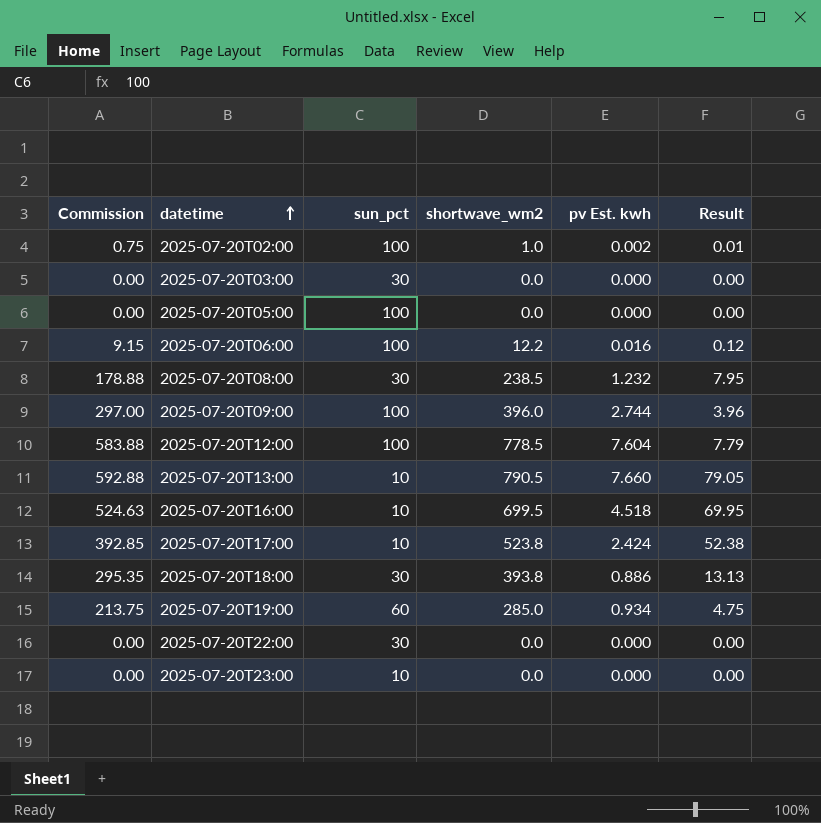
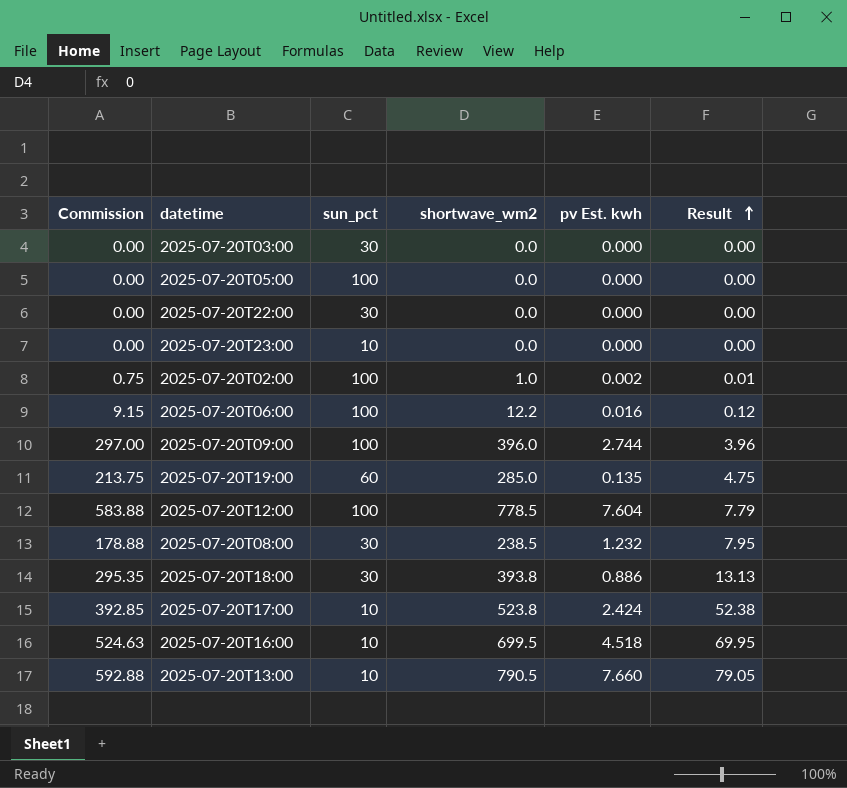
row order: datetime ascending -> Result ascending
2025-07-20T19:00 | pv Est. kwh: 0.934 -> 0.135

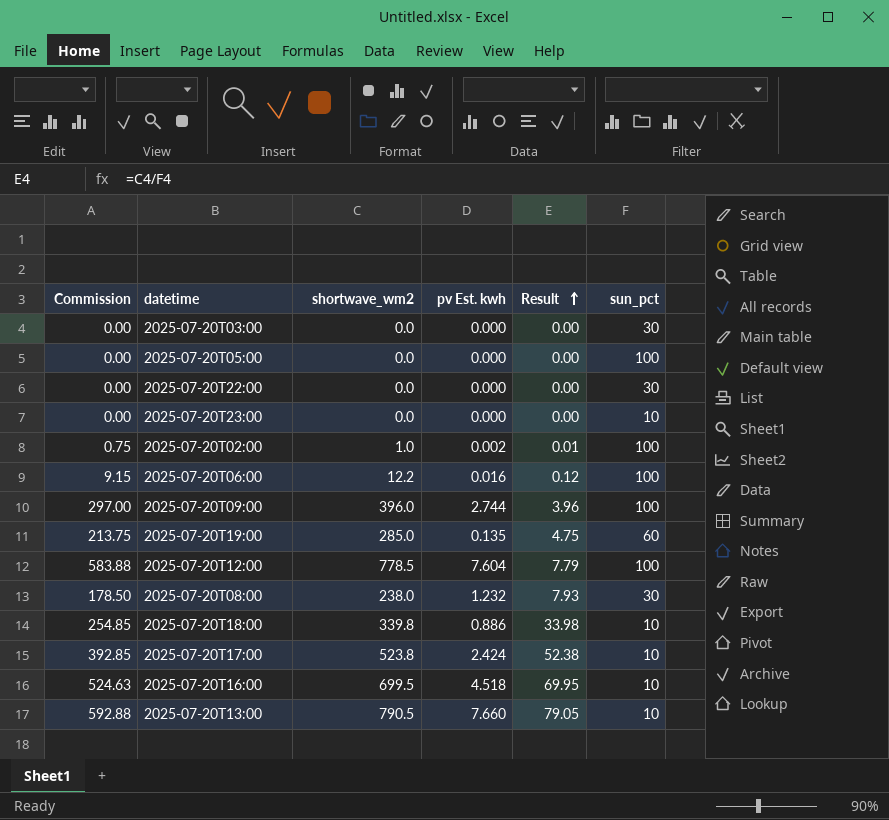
column sun_pct | position: 3 -> 6
2025-07-20T08:00 | Commission: 178.88 -> 178.50
2025-07-20T08:00 | shortwave_wm2: 238.5 -> 238.0
2025-07-20T08:00 | Result: 7.95 -> 7.93
2025-07-20T18:00 | Commission: 295.35 -> 254.85
2025-07-20T18:00 | shortwave_wm2: 393.8 -> 339.8
2025-07-20T18:00 | Result: 13.13 -> 33.98
2025-07-20T18:00 | sun_pct: 30 -> 10

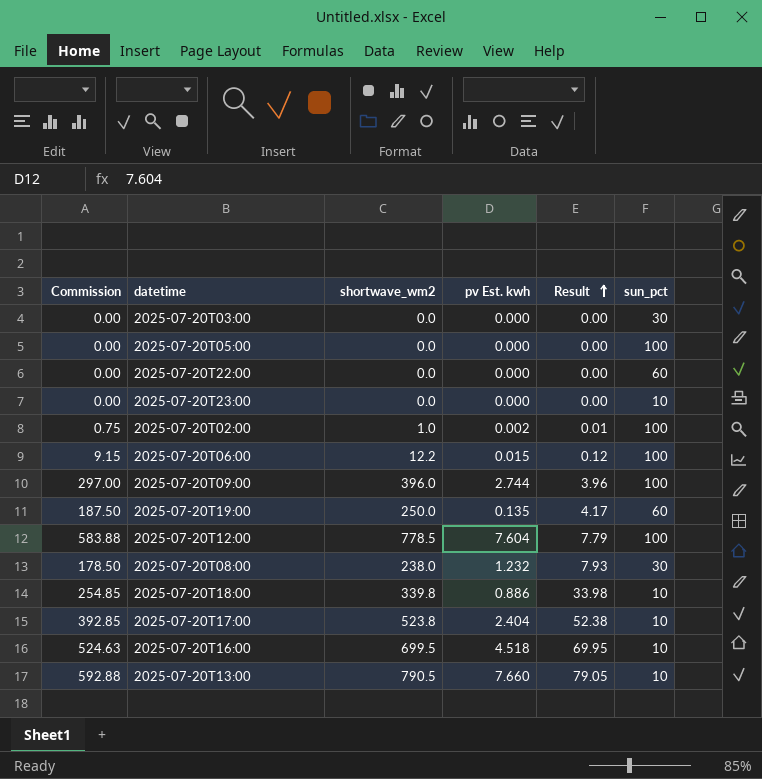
2025-07-20T22:00 | sun_pct: 30 -> 60
2025-07-20T06:00 | pv Est. kwh: 0.016 -> 0.015
2025-07-20T19:00 | Commission: 213.75 -> 187.50
2025-07-20T19:00 | shortwave_wm2: 285.0 -> 250.0
2025-07-20T19:00 | Result: 4.75 -> 4.17
2025-07-20T17:00 | pv Est. kwh: 2.424 -> 2.404

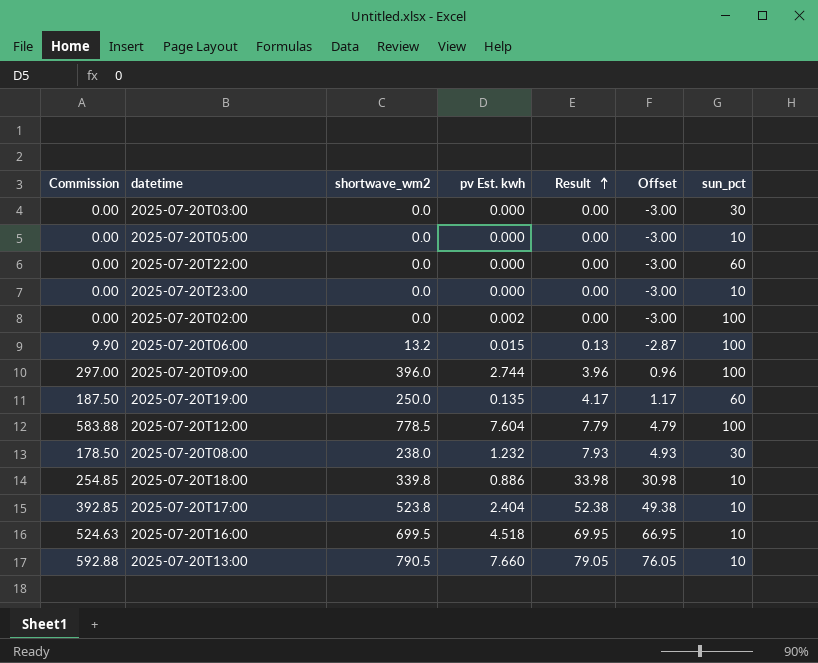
column Offset | formula: none -> [Result] - 3
2025-07-20T05:00 | sun_pct: 100 -> 10
2025-07-20T02:00 | Commission: 0.75 -> 0.00
2025-07-20T02:00 | shortwave_wm2: 1.0 -> 0.0
2025-07-20T02:00 | Result: 0.01 -> 0.00
2025-07-20T06:00 | Commission: 9.15 -> 9.90
2025-07-20T06:00 | shortwave_wm2: 12.2 -> 13.2
2025-07-20T06:00 | Result: 0.12 -> 0.13

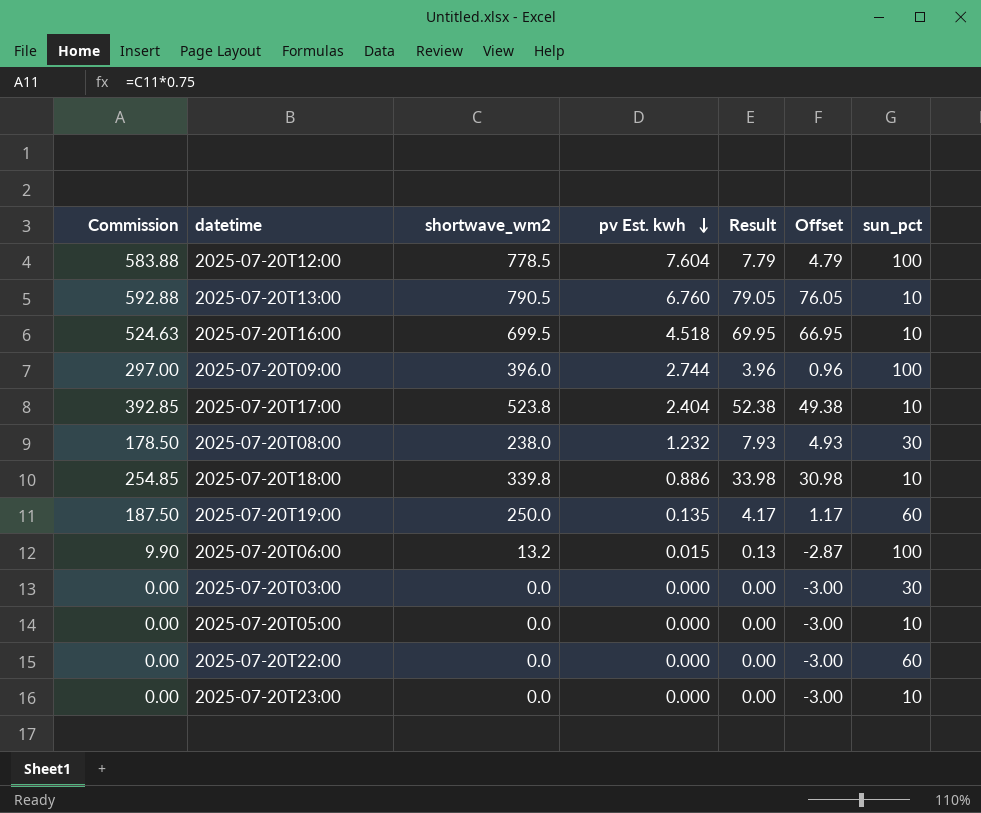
row order: Result ascending -> pv Est. kwh descending
row 2025-07-20T02:00: 0.00 | 0.0 | 0.002 | 0.00 | -3.00 | 100 -> none
2025-07-20T13:00 | pv Est. kwh: 7.660 -> 6.760

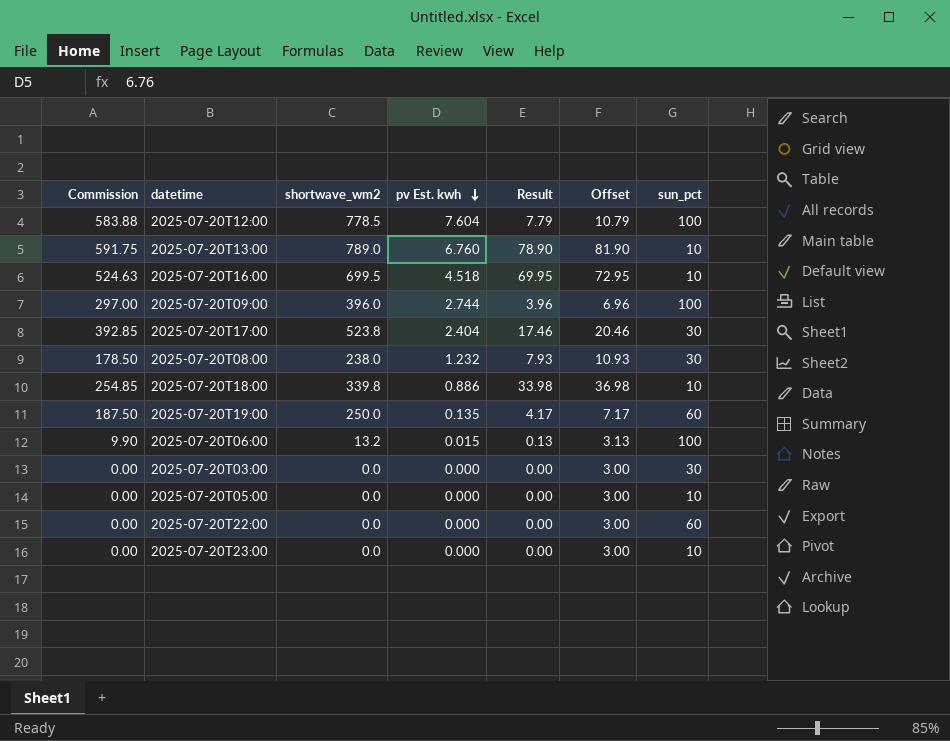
column Offset | formula: [Result] - 3 -> [Result] + 3
2025-07-20T13:00 | Commission: 592.88 -> 591.75
2025-07-20T13:00 | shortwave_wm2: 790.5 -> 789.0
2025-07-20T13:00 | Result: 79.05 -> 78.90
2025-07-20T17:00 | Result: 52.38 -> 17.46
2025-07-20T17:00 | sun_pct: 10 -> 30

